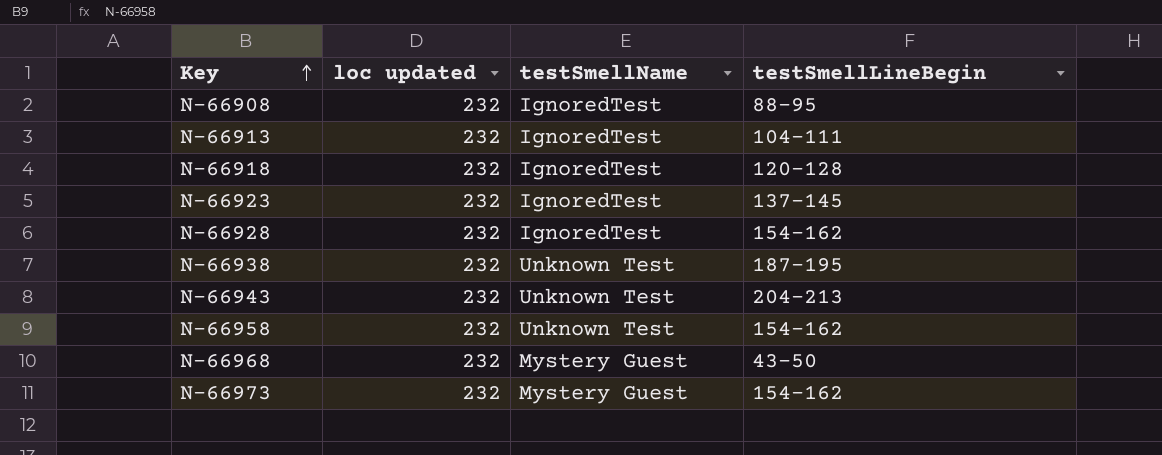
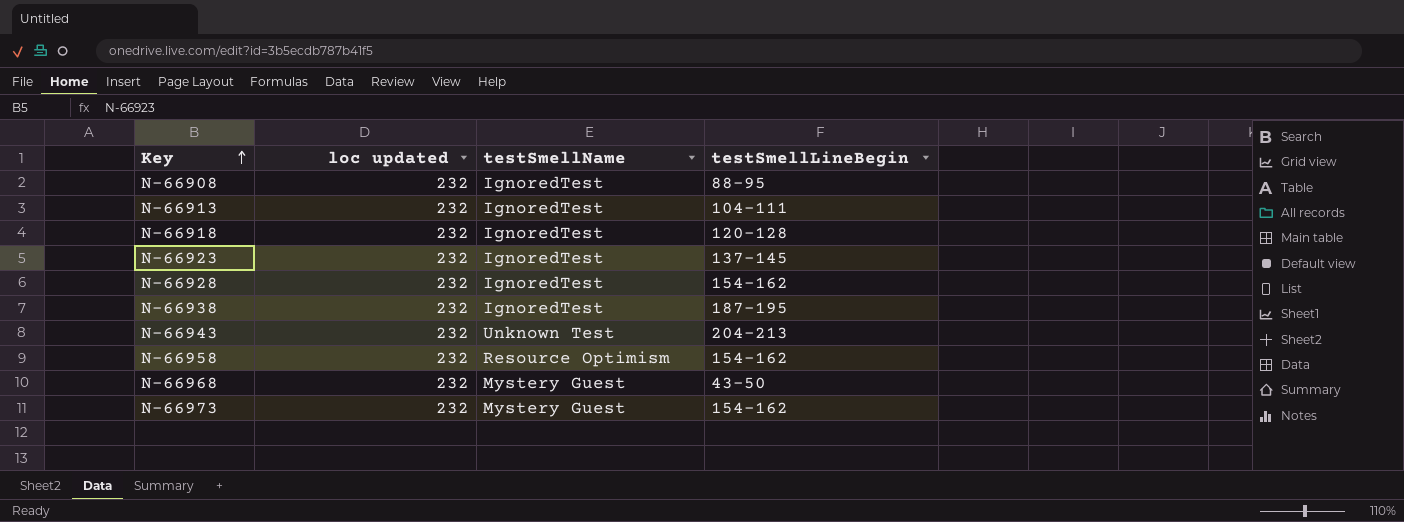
N-66938 | testSmellName: Unknown Test -> IgnoredTest
N-66958 | testSmellName: Unknown Test -> Resource Optimism

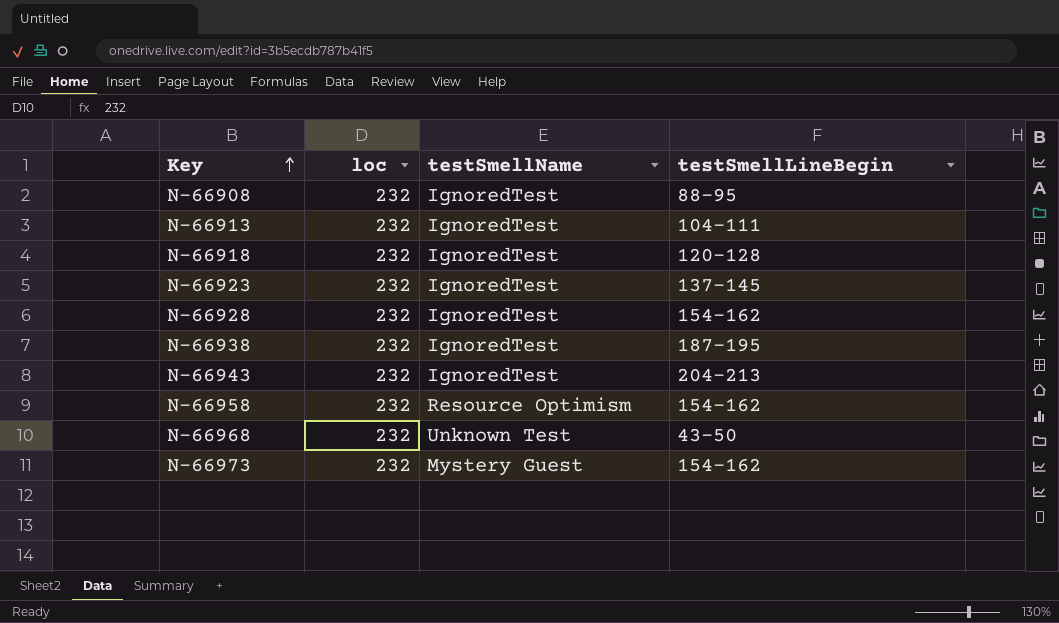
column name: loc updated -> loc
N-66943 | testSmellName: Unknown Test -> IgnoredTest
N-66968 | testSmellName: Mystery Guest -> Unknown Test

